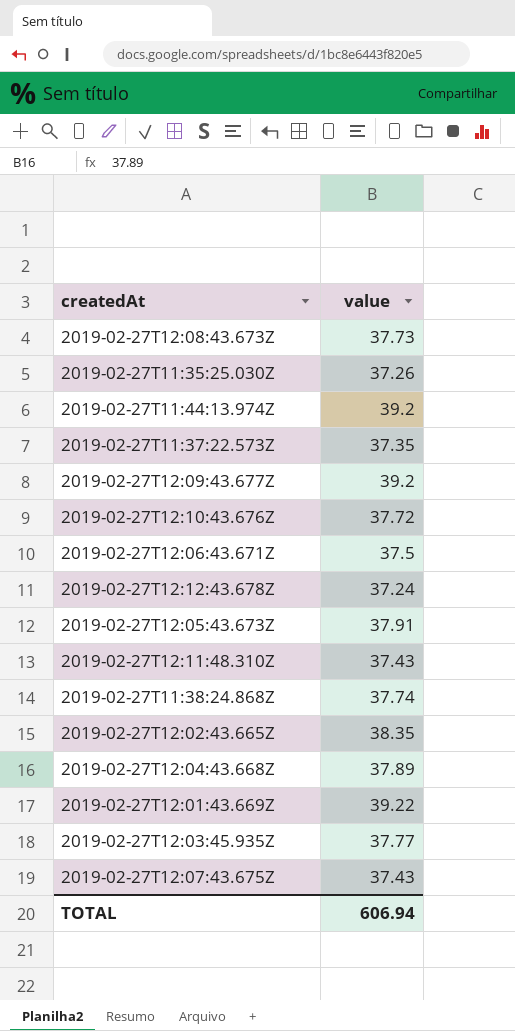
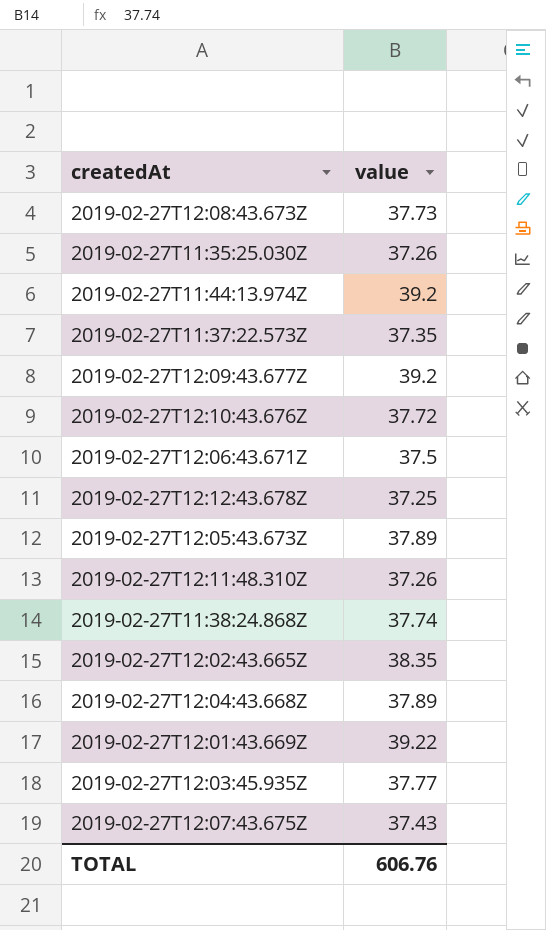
2019-02-27T12:12:43.678Z | value: 37.24 -> 37.25
2019-02-27T12:05:43.673Z | value: 37.91 -> 37.89
2019-02-27T12:11:48.310Z | value: 37.43 -> 37.26
TOTAL | value: 606.94 -> 606.76

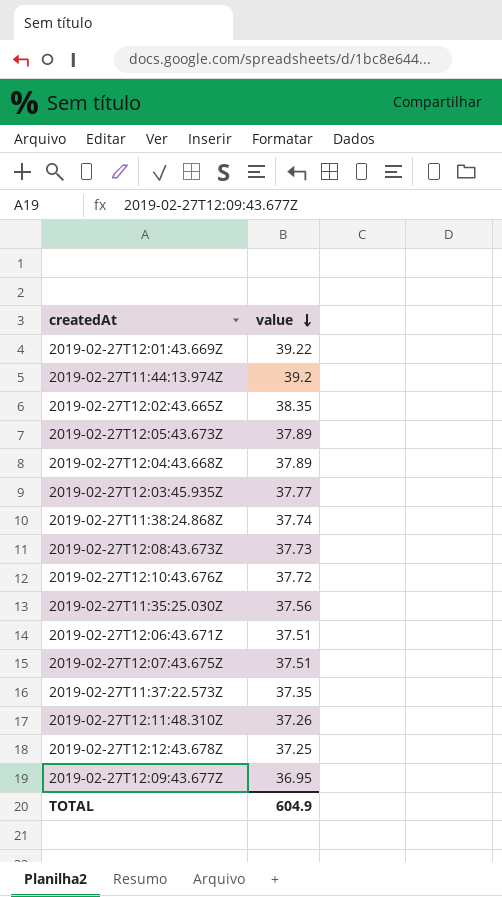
row order: none -> value descending
2019-02-27T11:35:25.030Z | value: 37.26 -> 37.56
2019-02-27T12:06:43.671Z | value: 37.5 -> 37.51
2019-02-27T12:07:43.675Z | value: 37.43 -> 37.51
2019-02-27T12:09:43.677Z | value: 39.2 -> 36.95
TOTAL | value: 606.76 -> 604.9

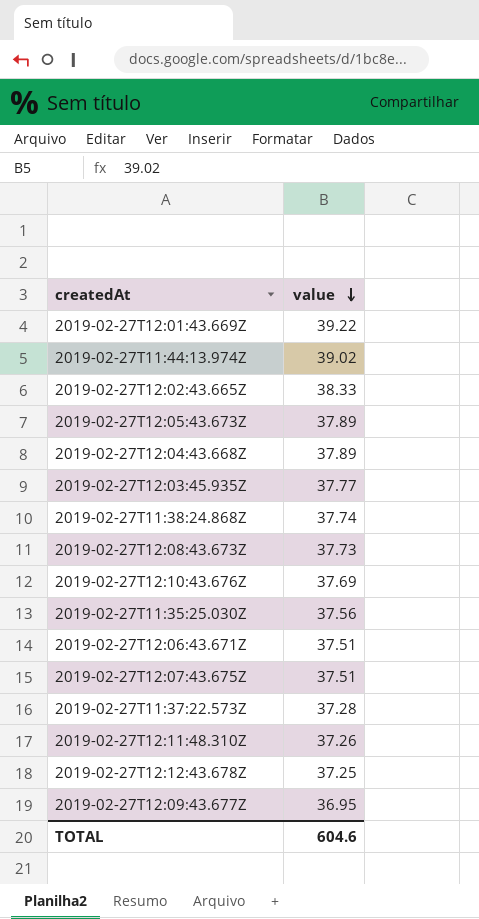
2019-02-27T11:44:13.974Z | value: 39.2 -> 39.02
2019-02-27T12:02:43.665Z | value: 38.35 -> 38.33
2019-02-27T12:10:43.676Z | value: 37.72 -> 37.69
2019-02-27T11:37:22.573Z | value: 37.35 -> 37.28
TOTAL | value: 604.9 -> 604.6

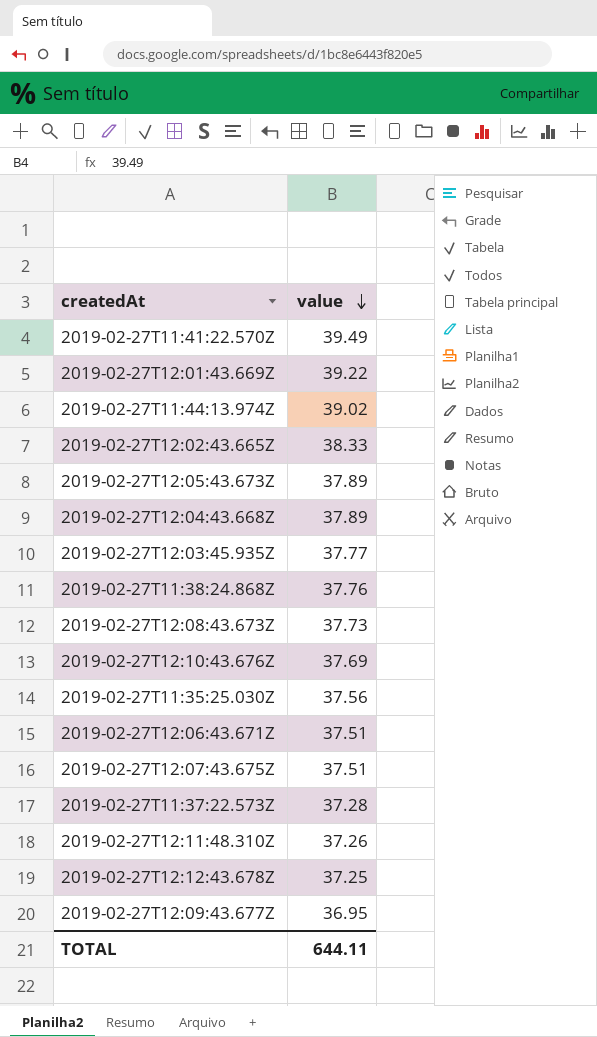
row 2019-02-27T11:41:22.570Z: none -> 39.49
2019-02-27T11:38:24.868Z | value: 37.74 -> 37.76
TOTAL | value: 604.6 -> 644.11

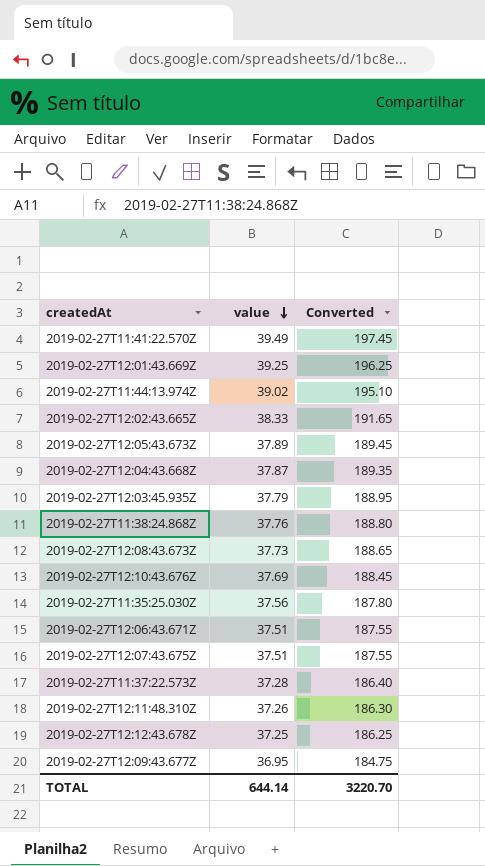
column Converted | formula: none -> [value] * 5
2019-02-27T12:01:43.669Z | value: 39.22 -> 39.25
2019-02-27T12:04:43.668Z | value: 37.89 -> 37.87
2019-02-27T12:03:45.935Z | value: 37.77 -> 37.79
TOTAL | value: 644.11 -> 644.14

